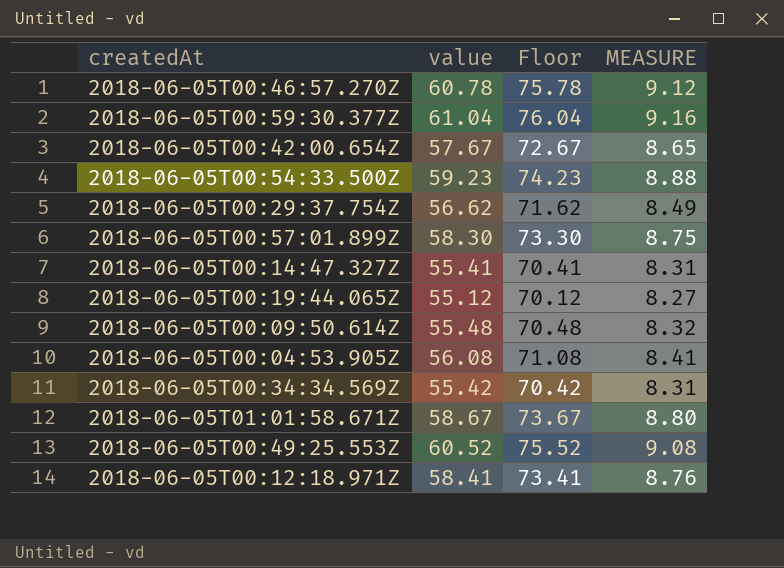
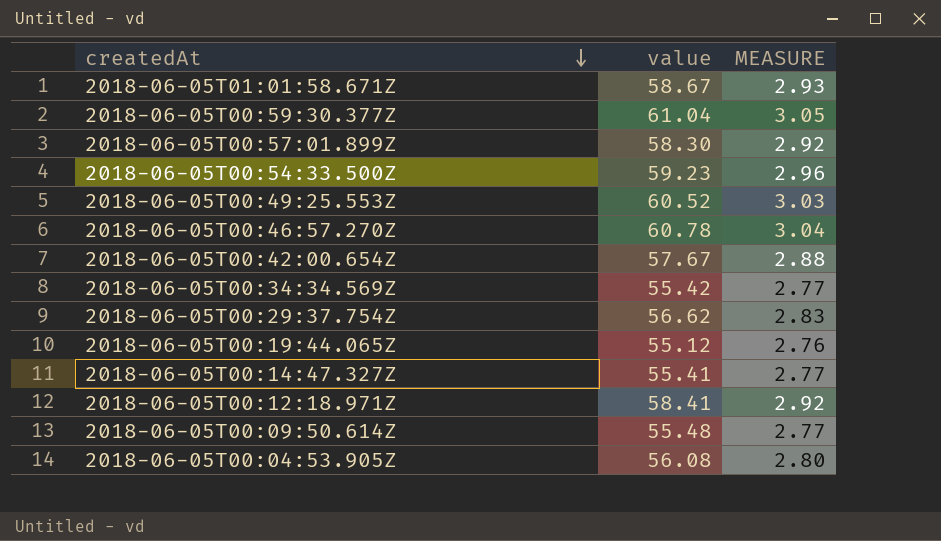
row order: none -> createdAt descending
column Floor | formula: [value] + 15 -> none
column MEASURE | formula: [value] * 0.15 -> [value] * 0.05

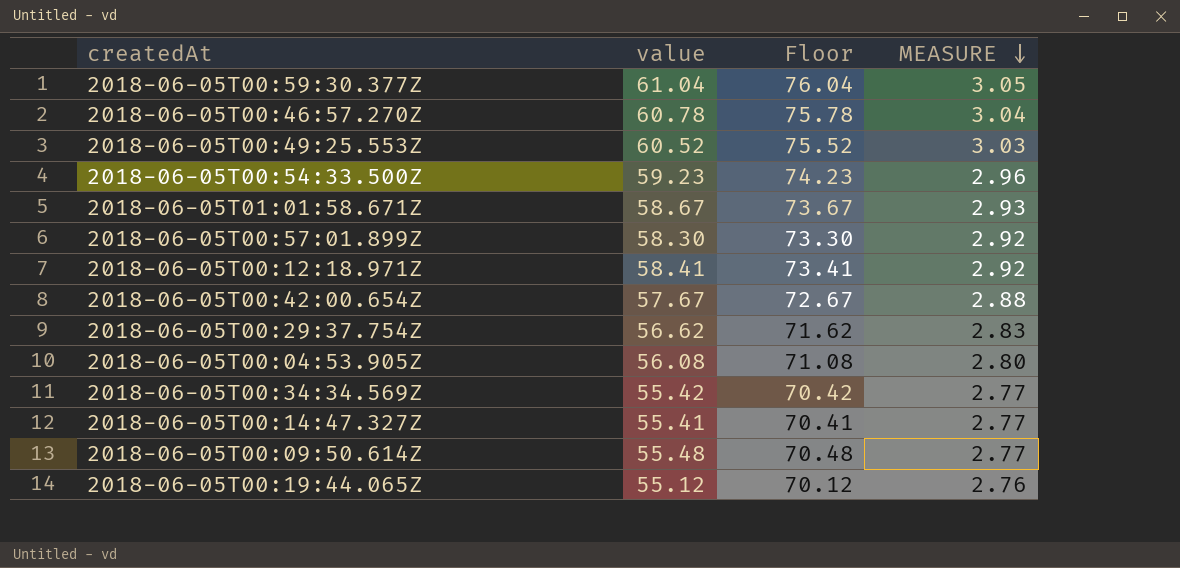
row order: createdAt descending -> MEASURE descending
column Floor | formula: none -> [value] + 15

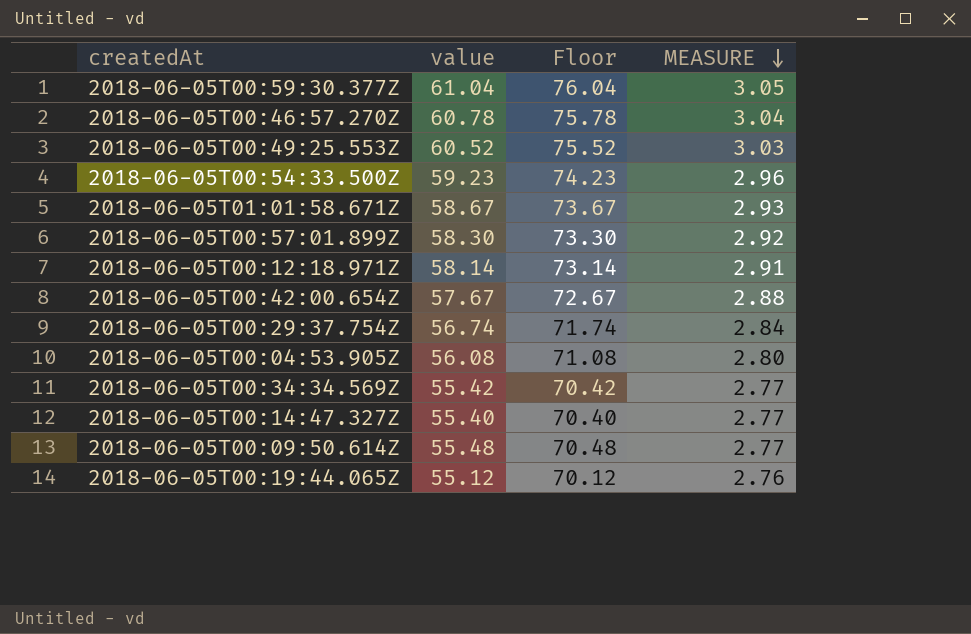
2018-06-05T00:12:18.971Z | value: 58.41 -> 58.14
2018-06-05T00:12:18.971Z | Floor: 73.41 -> 73.14
2018-06-05T00:12:18.971Z | MEASURE: 2.92 -> 2.91
2018-06-05T00:29:37.754Z | value: 56.62 -> 56.74
2018-06-05T00:29:37.754Z | Floor: 71.62 -> 71.74
2018-06-05T00:29:37.754Z | MEASURE: 2.83 -> 2.84
2018-06-05T00:14:47.327Z | value: 55.41 -> 55.40
2018-06-05T00:14:47.327Z | Floor: 70.41 -> 70.40

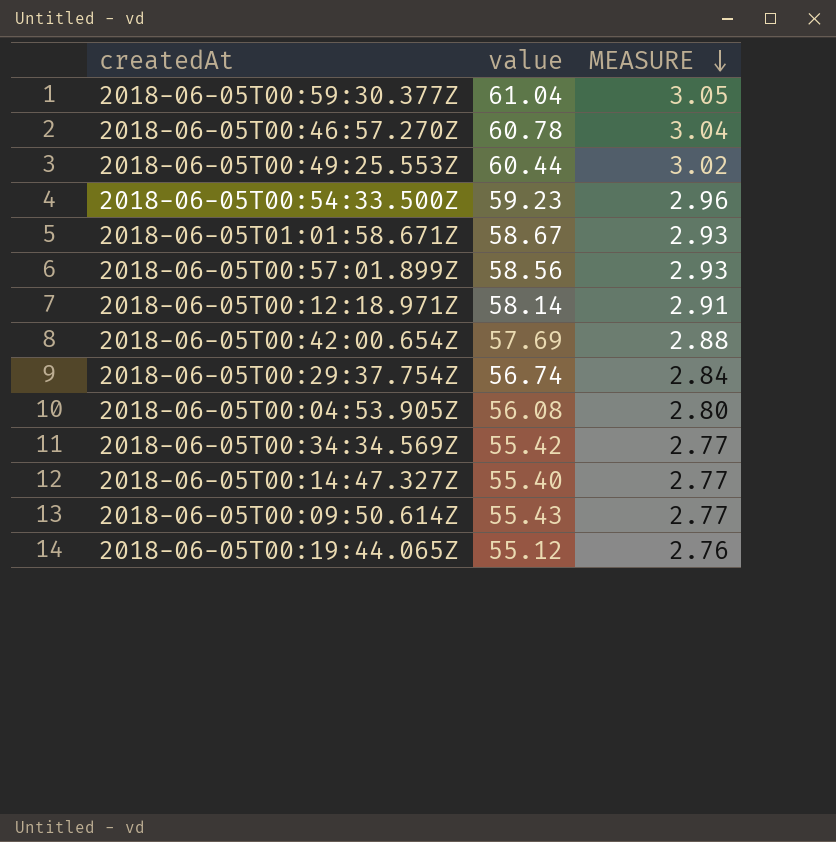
column Floor | formula: [value] + 15 -> none
2018-06-05T00:49:25.553Z | value: 60.52 -> 60.44
2018-06-05T00:49:25.553Z | MEASURE: 3.03 -> 3.02
2018-06-05T00:57:01.899Z | value: 58.30 -> 58.56
2018-06-05T00:57:01.899Z | MEASURE: 2.92 -> 2.93
2018-06-05T00:42:00.654Z | value: 57.67 -> 57.69
2018-06-05T00:09:50.614Z | value: 55.48 -> 55.43

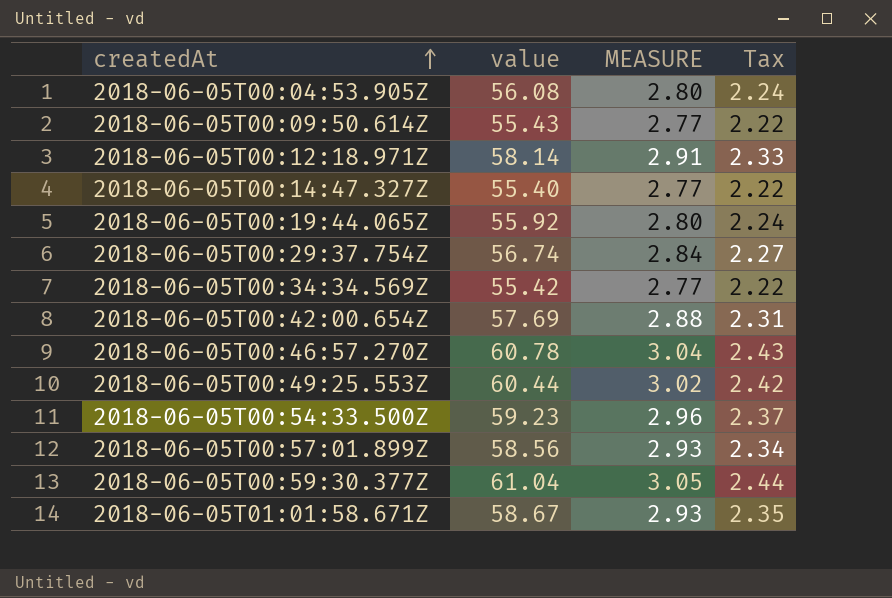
row order: MEASURE descending -> createdAt ascending
column Tax | formula: none -> [value] * 0.04
2018-06-05T00:19:44.065Z | value: 55.12 -> 55.92
2018-06-05T00:19:44.065Z | MEASURE: 2.76 -> 2.80

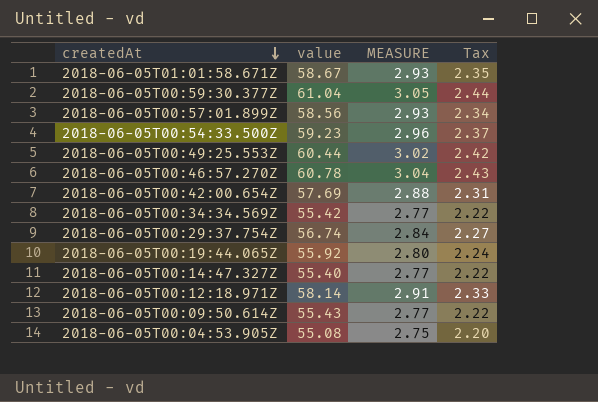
row order: createdAt ascending -> createdAt descending
2018-06-05T00:04:53.905Z | value: 56.08 -> 55.08
2018-06-05T00:04:53.905Z | MEASURE: 2.80 -> 2.75
2018-06-05T00:04:53.905Z | Tax: 2.24 -> 2.20

